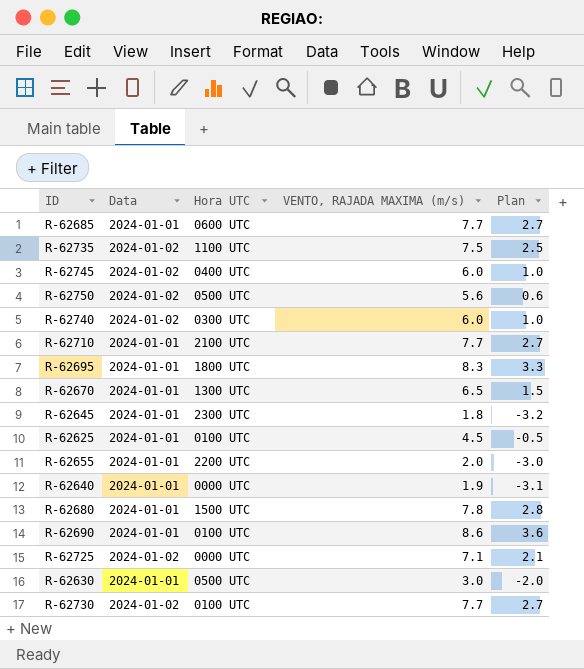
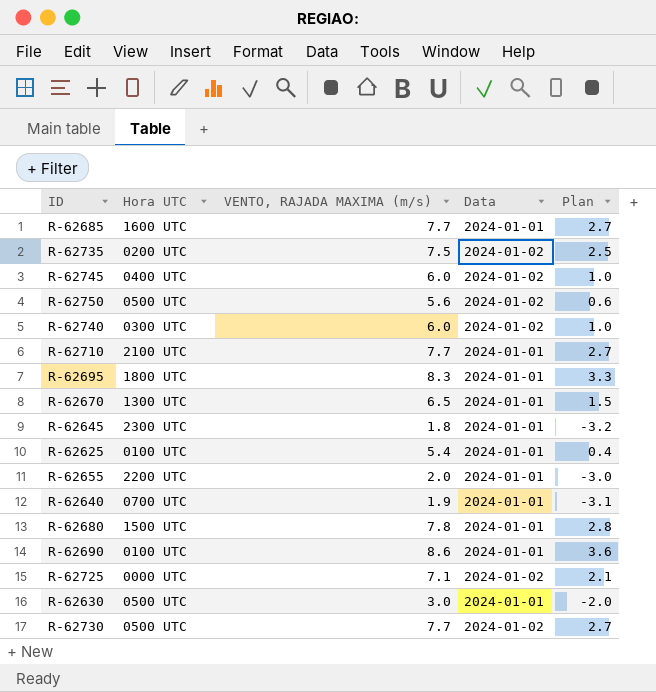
column Data | position: 2 -> 4
R-62685 | Hora UTC: 0600 UTC -> 1600 UTC
R-62735 | Hora UTC: 1100 UTC -> 0200 UTC
R-62625 | VENTO, RAJADA MAXIMA (m/s): 4.5 -> 5.4
R-62625 | Plan: -0.5 -> 0.4
R-62640 | Hora UTC: 0000 UTC -> 0700 UTC
R-62730 | Hora UTC: 0100 UTC -> 0500 UTC

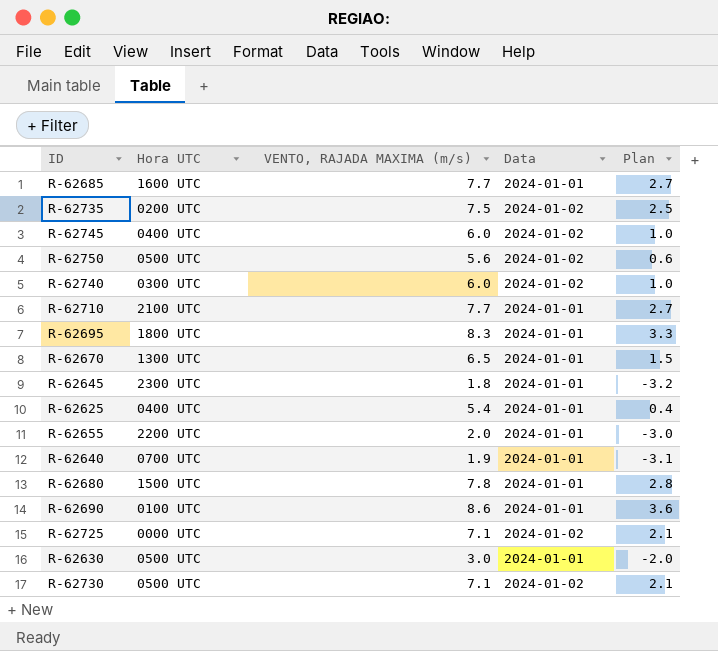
R-62625 | Hora UTC: 0100 UTC -> 0400 UTC
R-62730 | VENTO, RAJADA MAXIMA (m/s): 7.7 -> 7.1
R-62730 | Plan: 2.7 -> 2.1

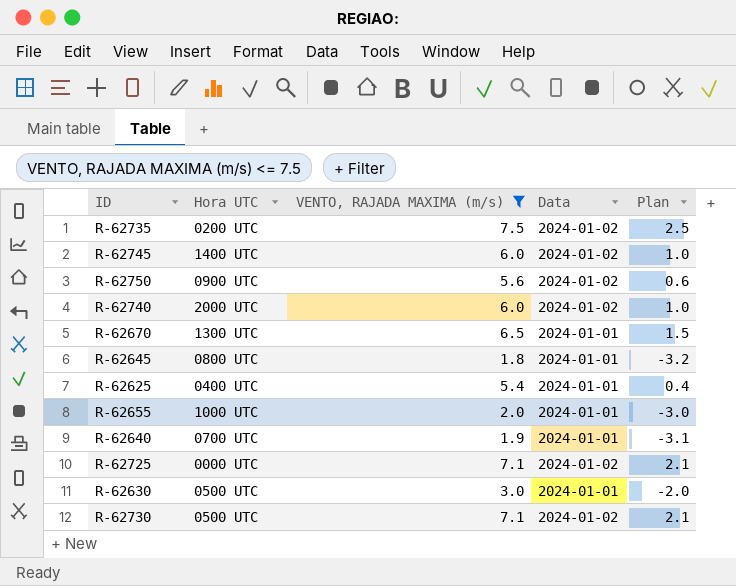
filter: none -> VENTO, RAJADA MAXIMA (m/s) <= 7.5
R-62745 | Hora UTC: 0400 UTC -> 1400 UTC
R-62750 | Hora UTC: 0500 UTC -> 0900 UTC
R-62740 | Hora UTC: 0300 UTC -> 2000 UTC
R-62645 | Hora UTC: 2300 UTC -> 0800 UTC
R-62655 | Hora UTC: 2200 UTC -> 1000 UTC

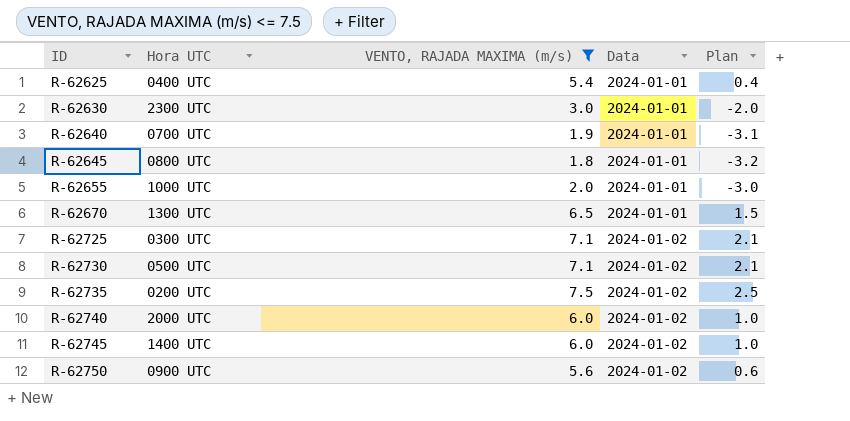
row order: none -> ID ascending
R-62630 | Hora UTC: 0500 UTC -> 2300 UTC
R-62725 | Hora UTC: 0000 UTC -> 0300 UTC

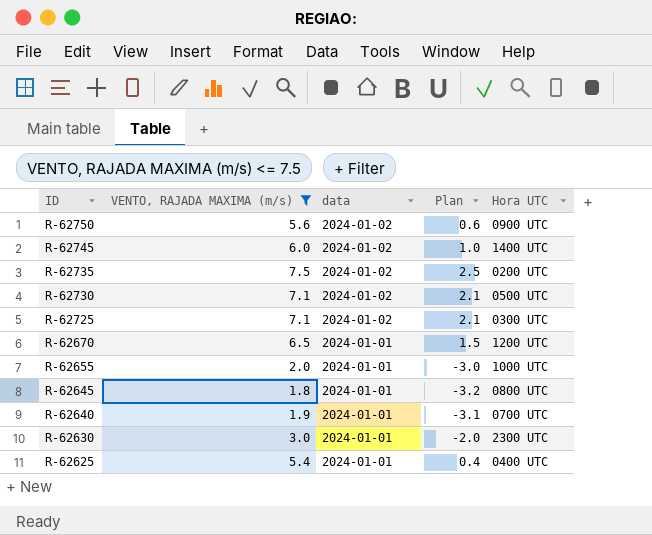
row order: ID ascending -> ID descending
column name: Data -> data
column Hora UTC | position: 2 -> 5
row R-62740: 2000 UTC | 6.0 | 2024-01-02 | 1.0 -> none
R-62670 | Hora UTC: 1300 UTC -> 1200 UTC

